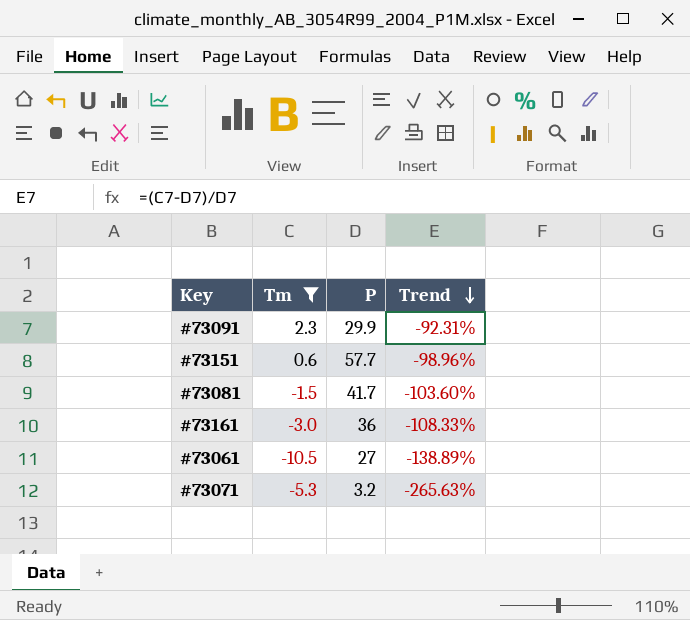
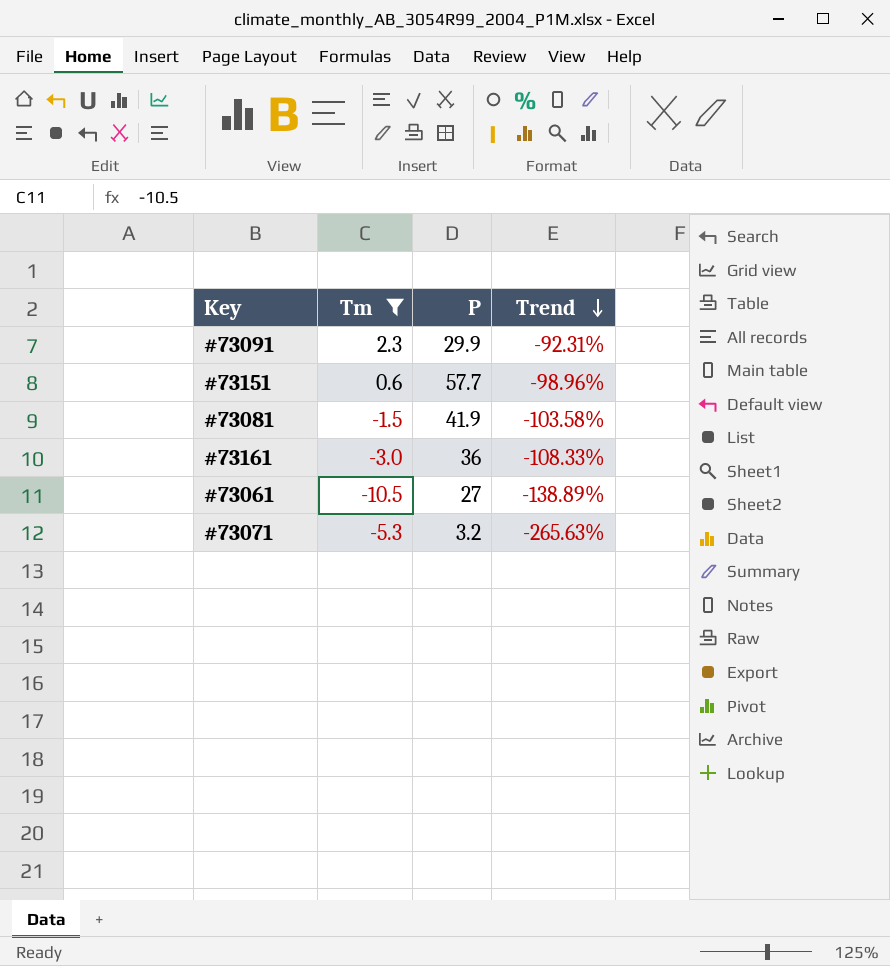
#73081 | P: 41.7 -> 41.9
#73081 | Trend: -103.60% -> -103.58%

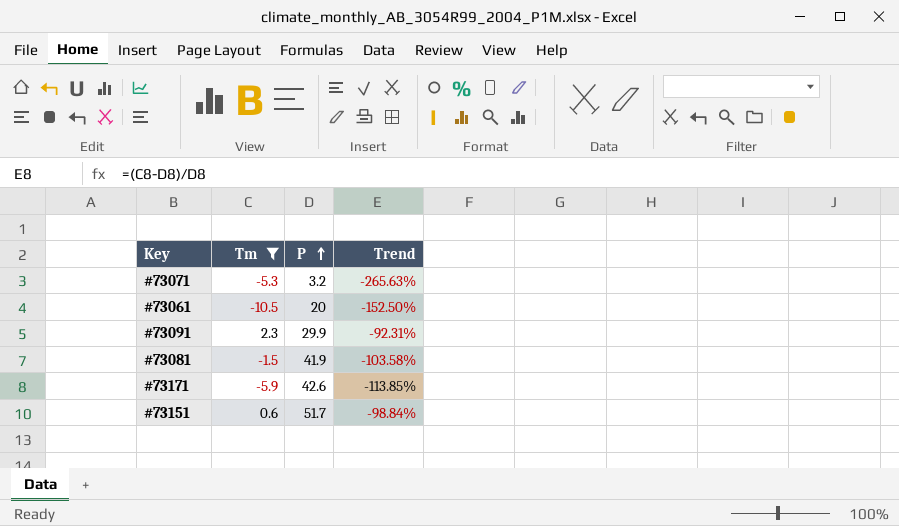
row order: Trend descending -> P ascending
row #73161: -3.0 | 36 | -108.33% -> none
#73061 | P: 27 -> 20
#73061 | Trend: -138.89% -> -152.50%
row #73171: none -> -5.9 | 42.6 | -113.85%
#73151 | P: 57.7 -> 51.7
#73151 | Trend: -98.96% -> -98.84%

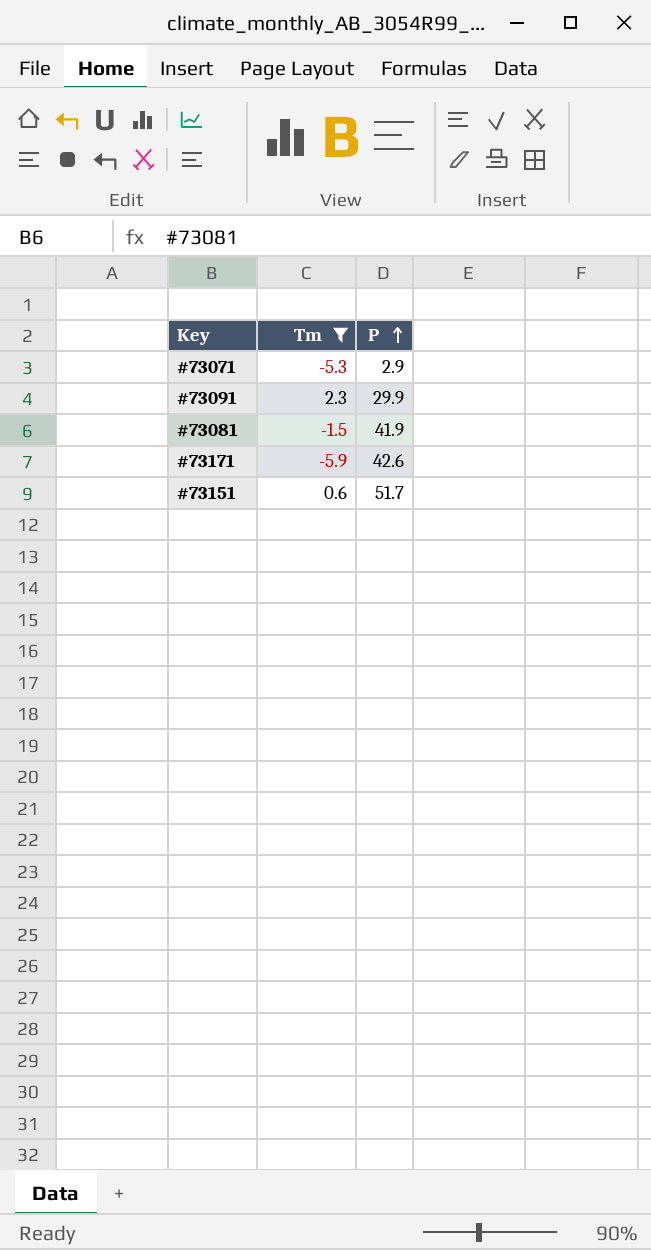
column Trend | formula: ([Tm] - [P]) / [P] -> none
row #73061: -10.5 | 20 | -152.50% -> none
#73071 | P: 3.2 -> 2.9

